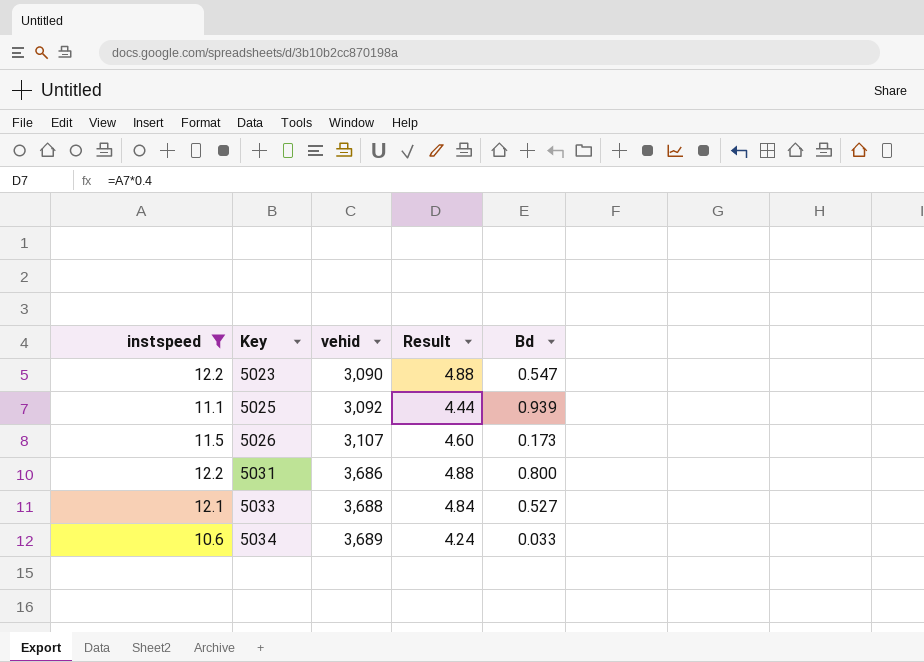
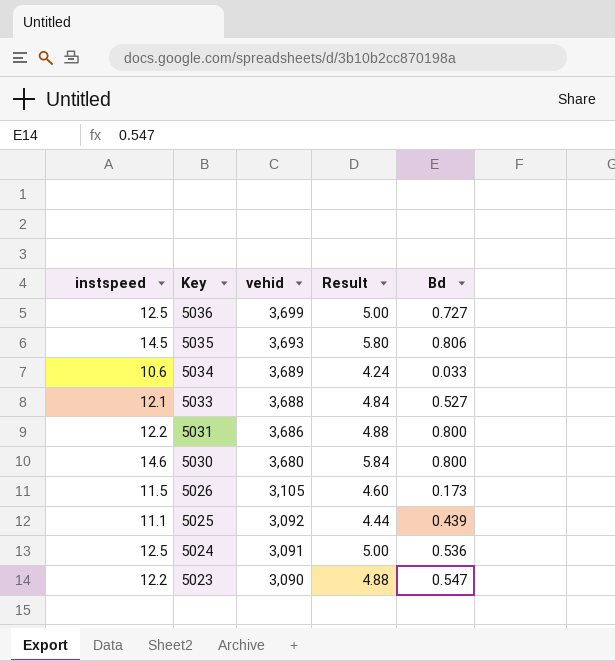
filter: instspeed <= 12.2 -> none
row order: Key ascending -> Key descending
5026 | vehid: 3,107 -> 3,105
5025 | Bd: 0.939 -> 0.439

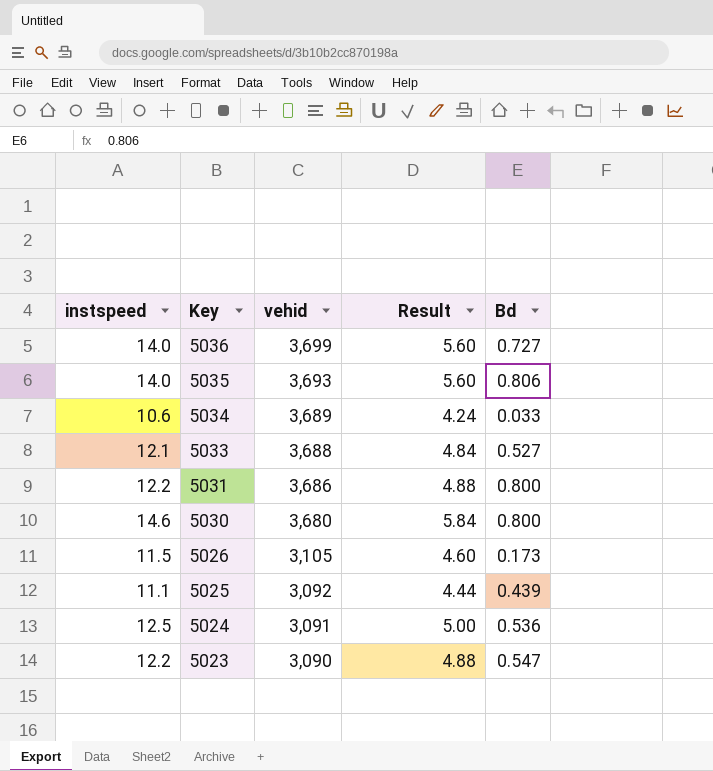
5036 | instspeed: 12.5 -> 14.0
5036 | Result: 5.00 -> 5.60
5035 | instspeed: 14.5 -> 14.0
5035 | Result: 5.80 -> 5.60

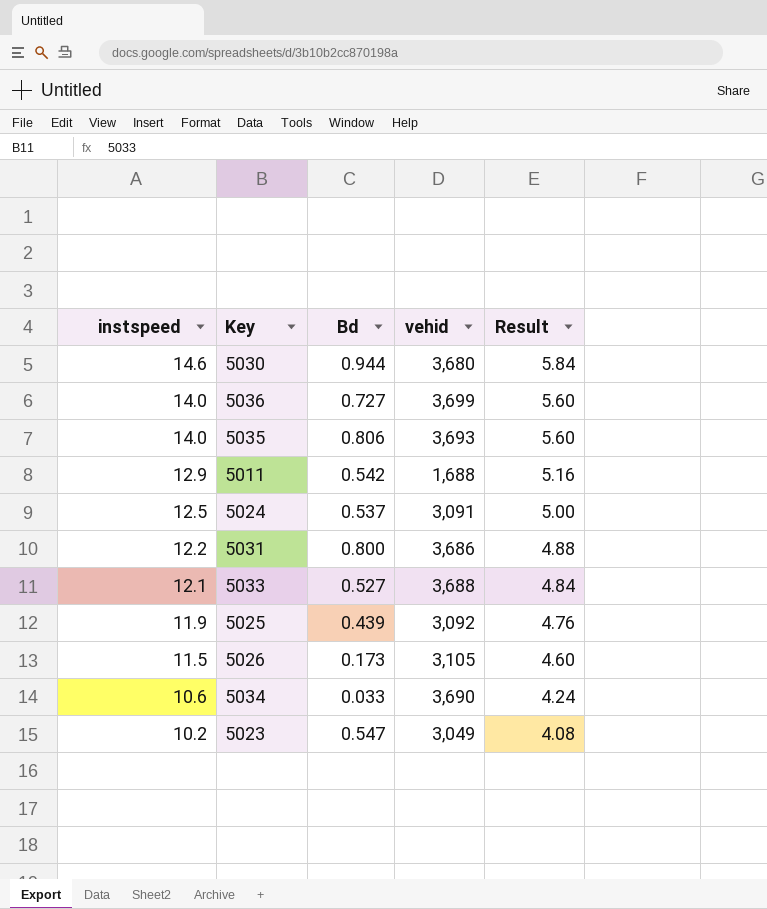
row order: Key descending -> instspeed descending
column Bd | position: 5 -> 3
5030 | Bd: 0.800 -> 0.944
row 5011: none -> 12.9 | 0.542 | 1,688 | 5.16
5024 | Bd: 0.536 -> 0.537
5025 | instspeed: 11.1 -> 11.9
5025 | Result: 4.44 -> 4.76
5034 | vehid: 3,689 -> 3,690
5023 | instspeed: 12.2 -> 10.2
5023 | vehid: 3,090 -> 3,049
5023 | Result: 4.88 -> 4.08

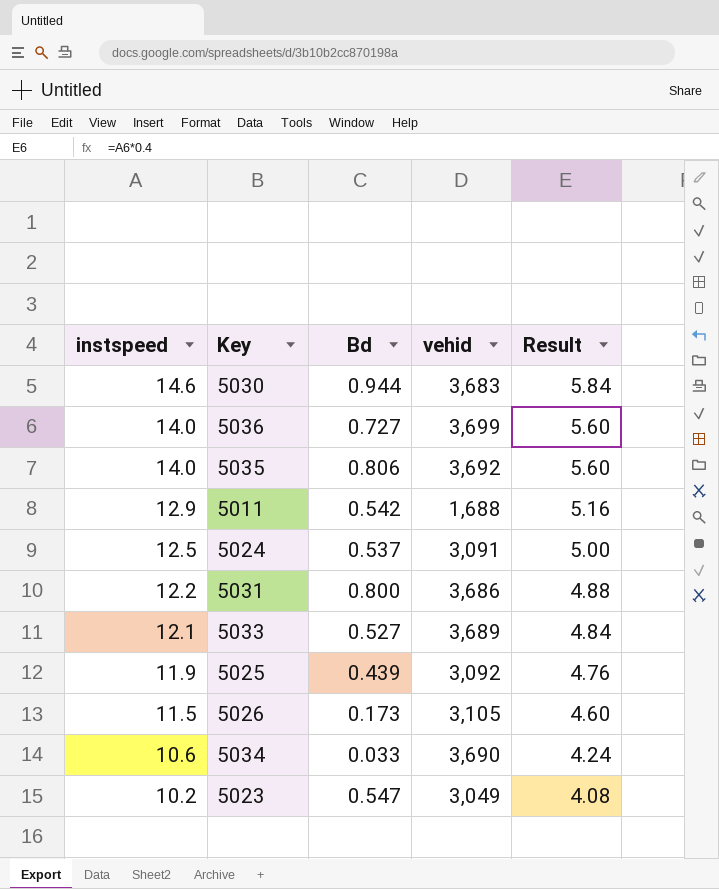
5030 | vehid: 3,680 -> 3,683
5035 | vehid: 3,693 -> 3,692
5033 | vehid: 3,688 -> 3,689

